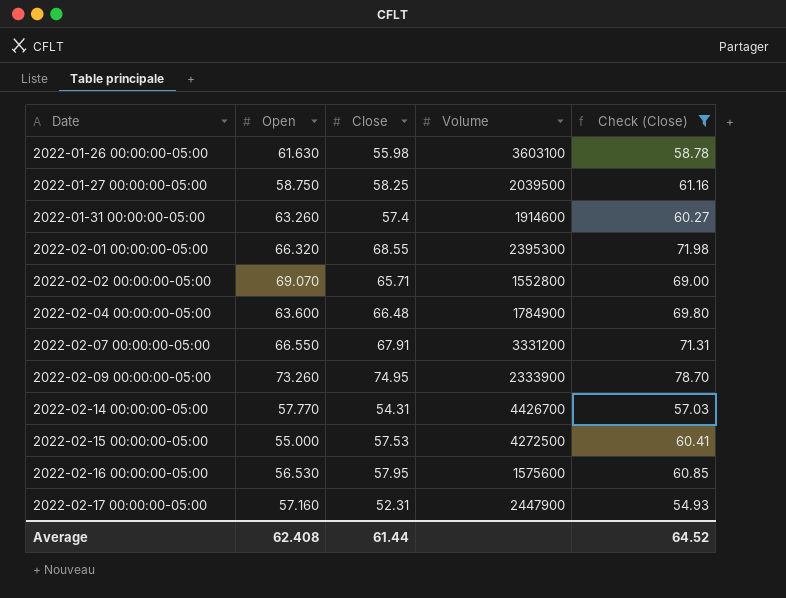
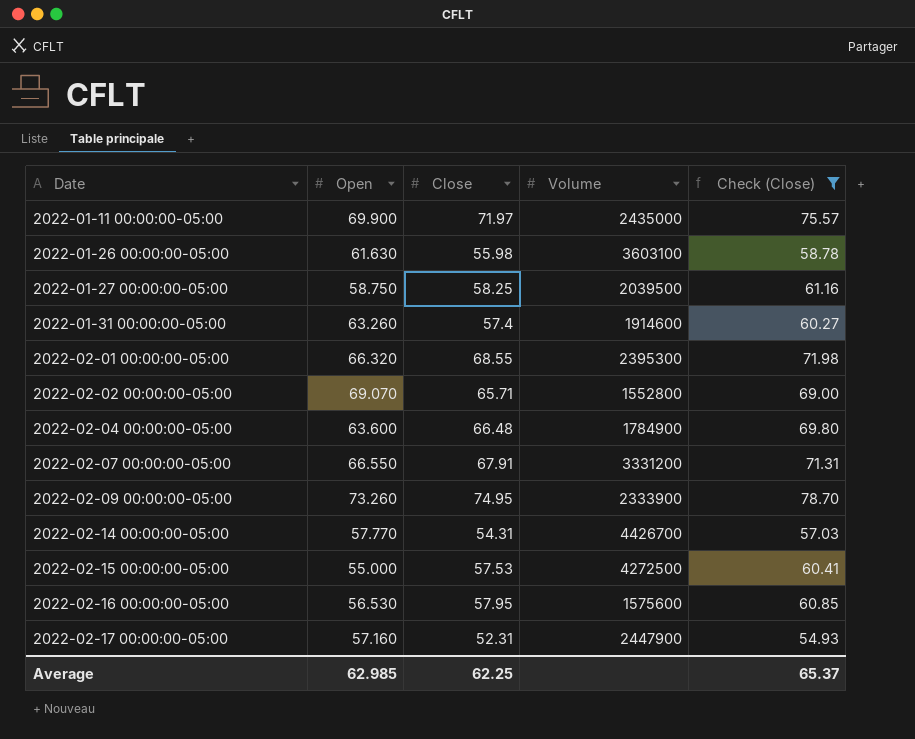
row 2022-01-11 00:00:00-05:00: none -> 69.900 | 71.97 | 2435000 | 75.57
Average | Open: 62.408 -> 62.985
Average | Close: 61.44 -> 62.25
Average | Check (Close): 64.52 -> 65.37

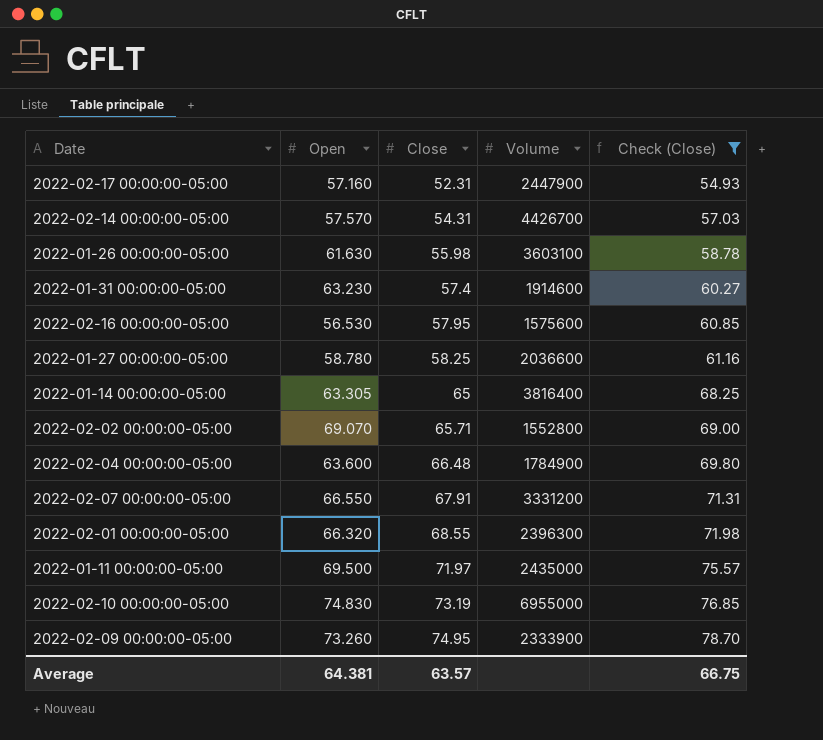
row order: Date ascending -> Close ascending
row 2022-02-15 00:00:00-05:00: 55.000 | 57.53 | 4272500 | 60.41 -> none
2022-02-14 00:00:00-05:00 | Open: 57.770 -> 57.570
2022-01-31 00:00:00-05:00 | Open: 63.260 -> 63.230
2022-01-27 00:00:00-05:00 | Open: 58.750 -> 58.780
2022-01-27 00:00:00-05:00 | Volume: 2039500 -> 2036600
row 2022-01-14 00:00:00-05:00: none -> 63.305 | 65 | 3816400 | 68.25
2022-02-01 00:00:00-05:00 | Volume: 2395300 -> 2396300
2022-01-11 00:00:00-05:00 | Open: 69.900 -> 69.500
row 2022-02-10 00:00:00-05:00: none -> 74.830 | 73.19 | 6955000 | 76.85
Average | Open: 62.985 -> 64.381
Average | Close: 62.25 -> 63.57
Average | Check (Close): 65.37 -> 66.75

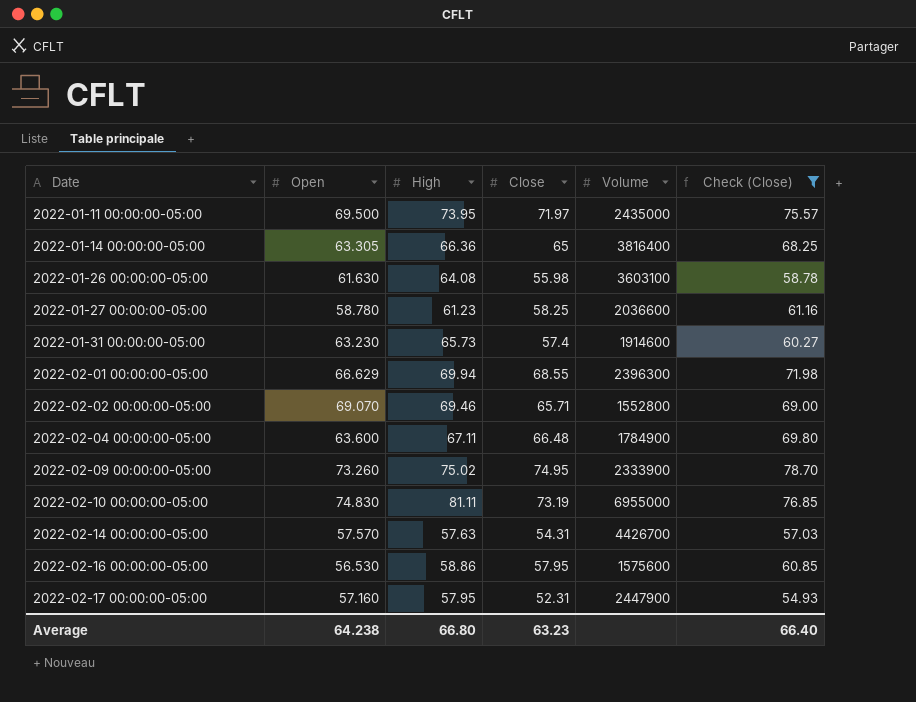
row order: Close ascending -> Date ascending
column High | position: none -> 3
row 2022-02-07 00:00:00-05:00: 66.550 | 67.91 | 3331200 | 71.31 -> none
2022-02-01 00:00:00-05:00 | Open: 66.320 -> 66.629
Average | Open: 64.381 -> 64.238
Average | Close: 63.57 -> 63.23
Average | Check (Close): 66.75 -> 66.40

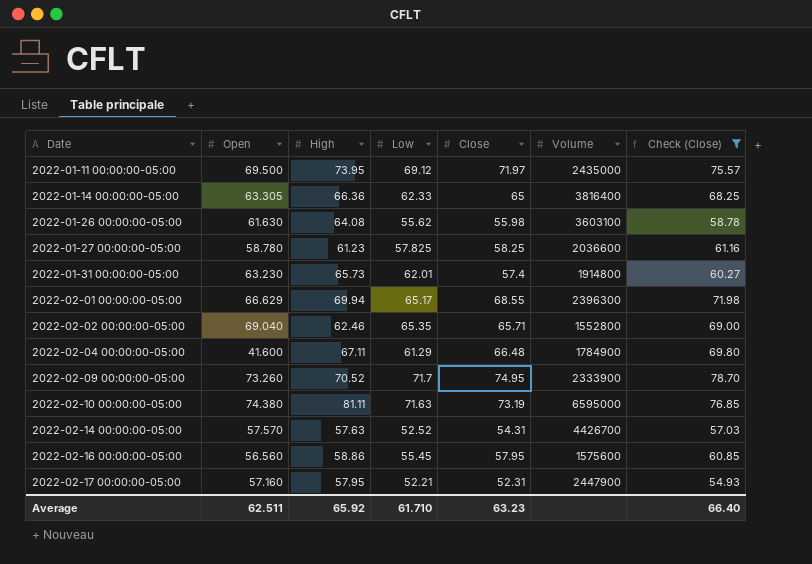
column Low | position: none -> 4
2022-01-31 00:00:00-05:00 | Volume: 1914600 -> 1914800
2022-02-02 00:00:00-05:00 | Open: 69.070 -> 69.040
2022-02-02 00:00:00-05:00 | High: 69.46 -> 62.46
2022-02-04 00:00:00-05:00 | Open: 63.600 -> 41.600
2022-02-09 00:00:00-05:00 | High: 75.02 -> 70.52
2022-02-10 00:00:00-05:00 | Open: 74.830 -> 74.380
2022-02-10 00:00:00-05:00 | Volume: 6955000 -> 6595000
2022-02-16 00:00:00-05:00 | Open: 56.530 -> 56.560
Average | Open: 64.238 -> 62.511
Average | High: 66.80 -> 65.92

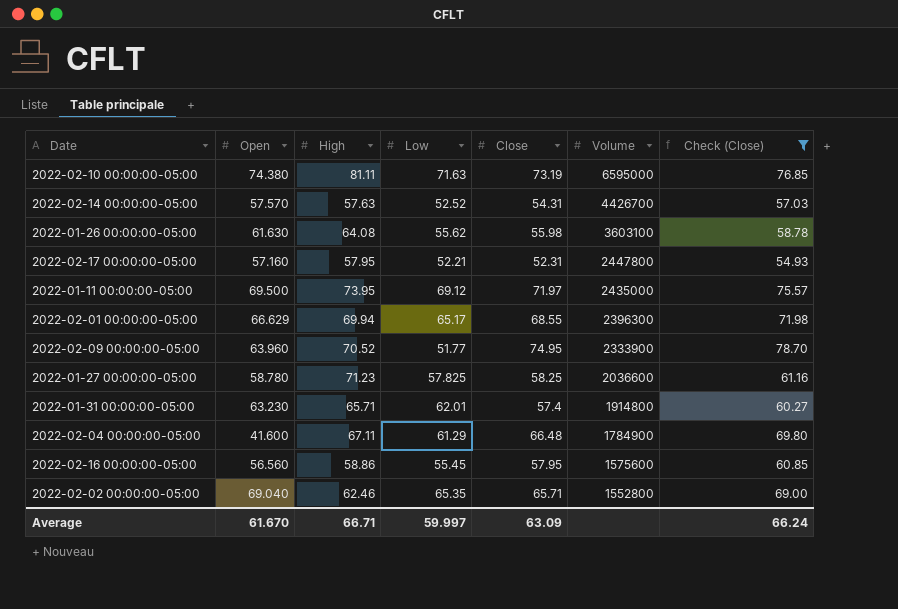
row order: Date ascending -> Volume descending
row 2022-01-14 00:00:00-05:00: 63.305 | 66.36 | 62.33 | 65 | 3816400 | 68.25 -> none
2022-02-17 00:00:00-05:00 | Volume: 2447900 -> 2447800
2022-02-09 00:00:00-05:00 | Open: 73.260 -> 63.960
2022-02-09 00:00:00-05:00 | Low: 71.7 -> 51.77
2022-01-27 00:00:00-05:00 | High: 61.23 -> 71.23
2022-01-31 00:00:00-05:00 | High: 65.73 -> 65.71
Average | Open: 62.511 -> 61.670
Average | High: 65.92 -> 66.71
Average | Low: 61.710 -> 59.997
Average | Close: 63.23 -> 63.09
Average | Check (Close): 66.40 -> 66.24

